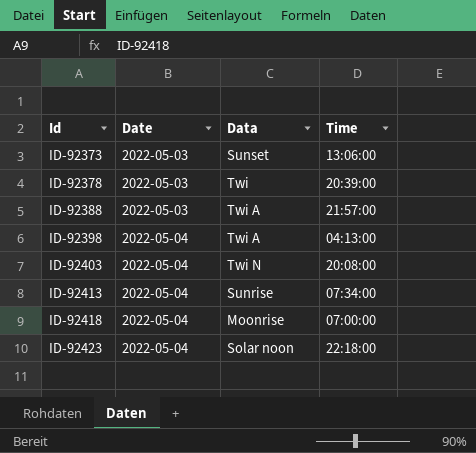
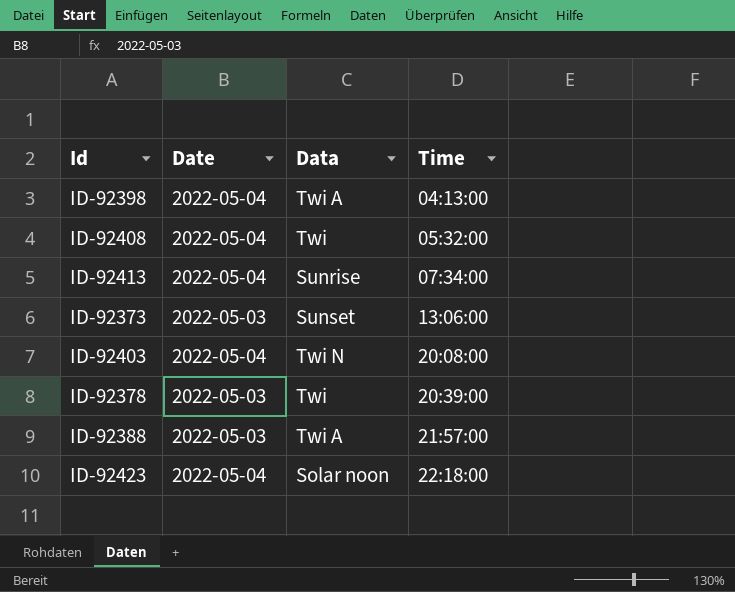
row order: Id ascending -> Time ascending
row ID-92418: 2022-05-04 | Moonrise | 07:00:00 -> none
row ID-92408: none -> 2022-05-04 | Twi | 05:32:00

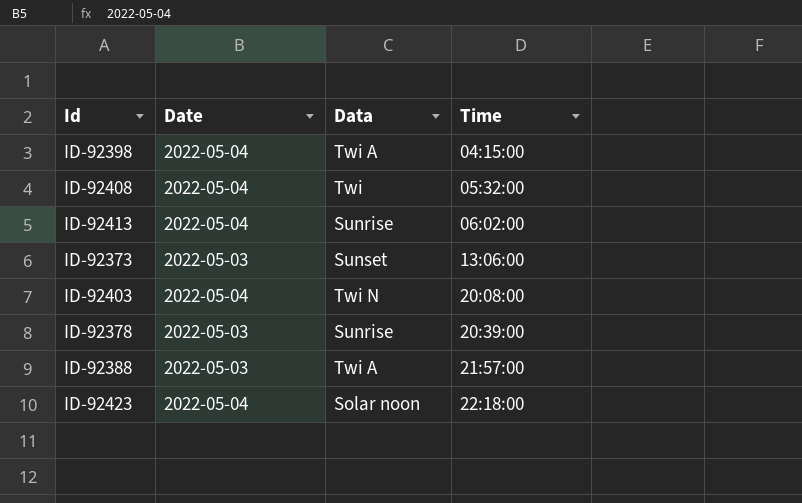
ID-92398 | Time: 04:13:00 -> 04:15:00
ID-92413 | Time: 07:34:00 -> 06:02:00
ID-92378 | Data: Twi -> Sunrise

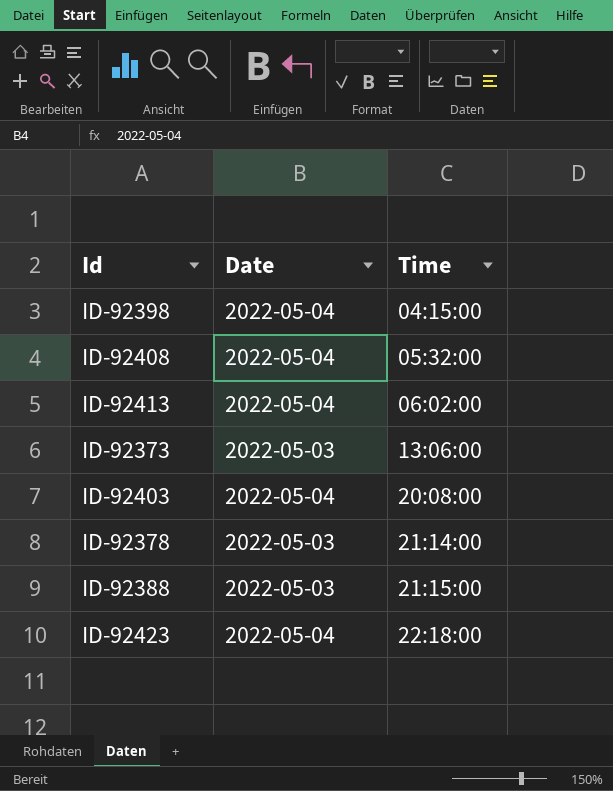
column Data | position: 3 -> none
ID-92378 | Time: 20:39:00 -> 21:14:00
ID-92388 | Time: 21:57:00 -> 21:15:00

